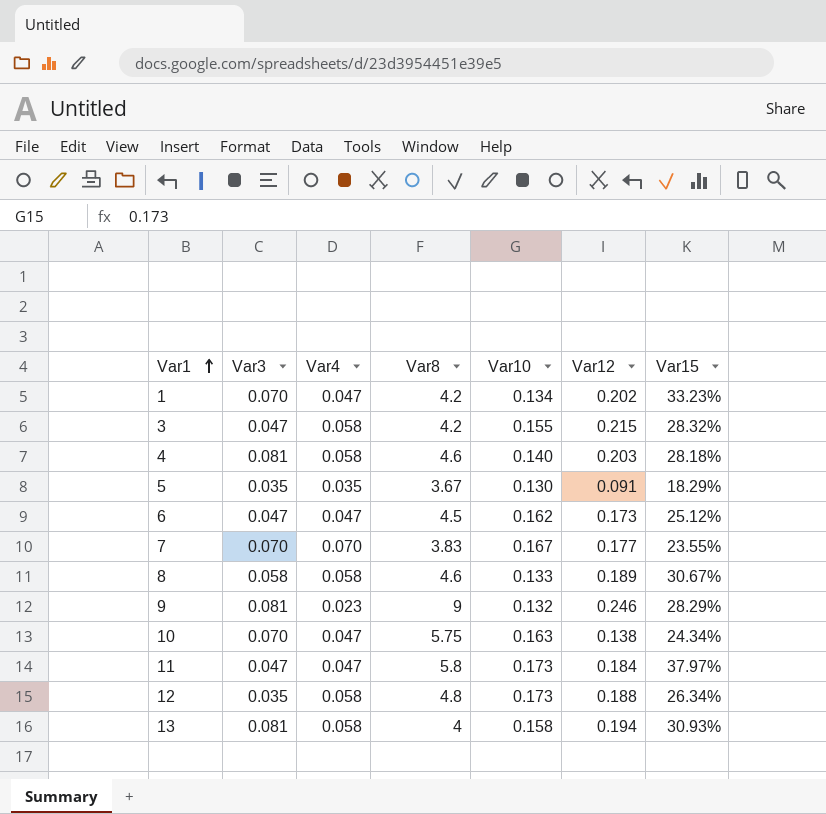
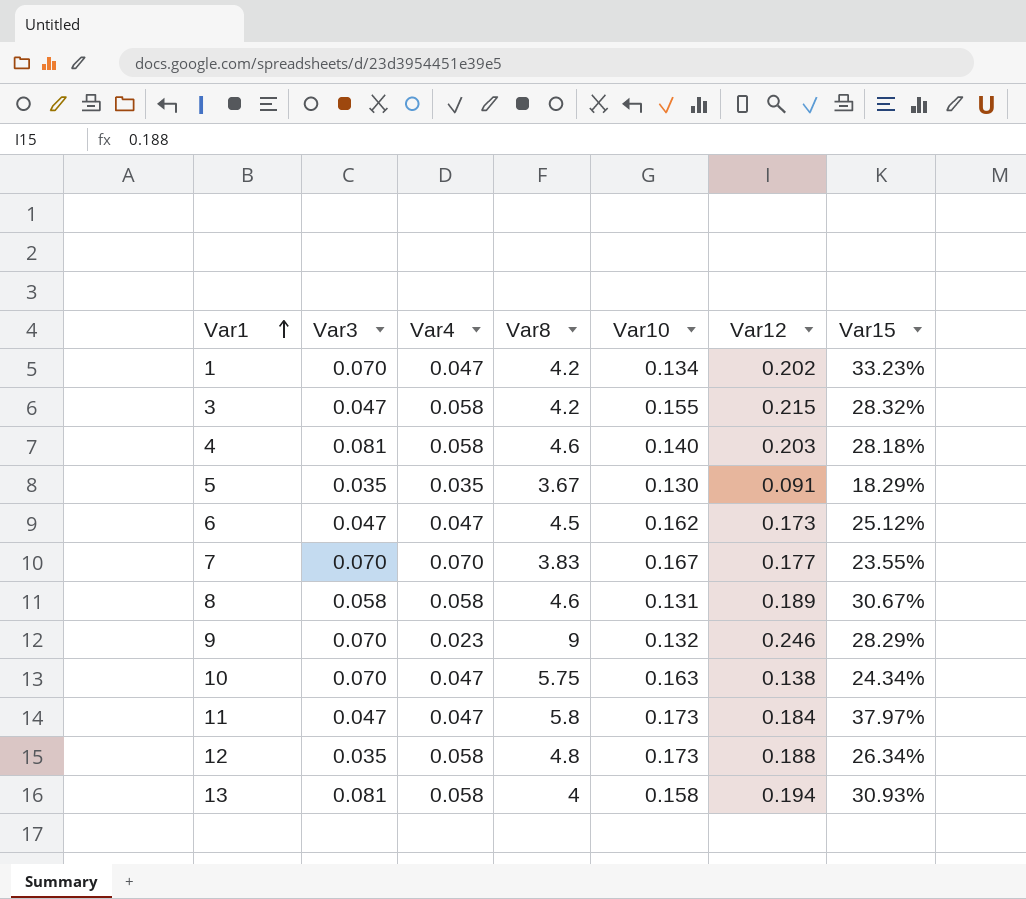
8 | Var10: 0.133 -> 0.131
9 | Var3: 0.081 -> 0.070

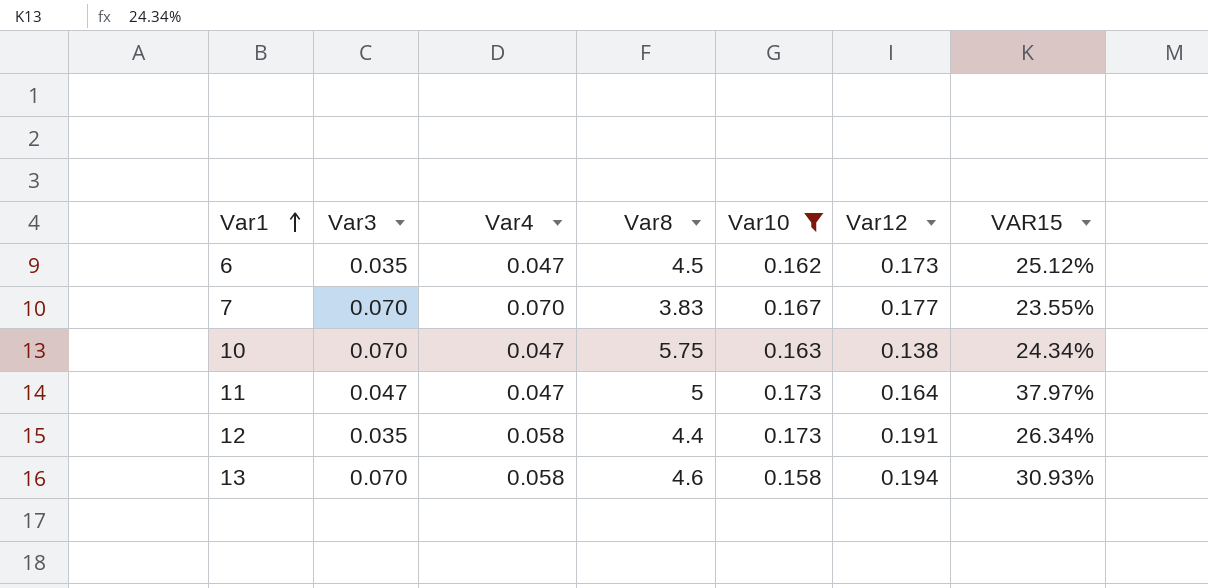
filter: none -> Var10 >= 0.158
column name: Var15 -> VAR15
6 | Var3: 0.047 -> 0.035
11 | Var8: 5.8 -> 5
11 | Var12: 0.184 -> 0.164
12 | Var8: 4.8 -> 4.4
12 | Var12: 0.188 -> 0.191
13 | Var3: 0.081 -> 0.070
13 | Var8: 4 -> 4.6

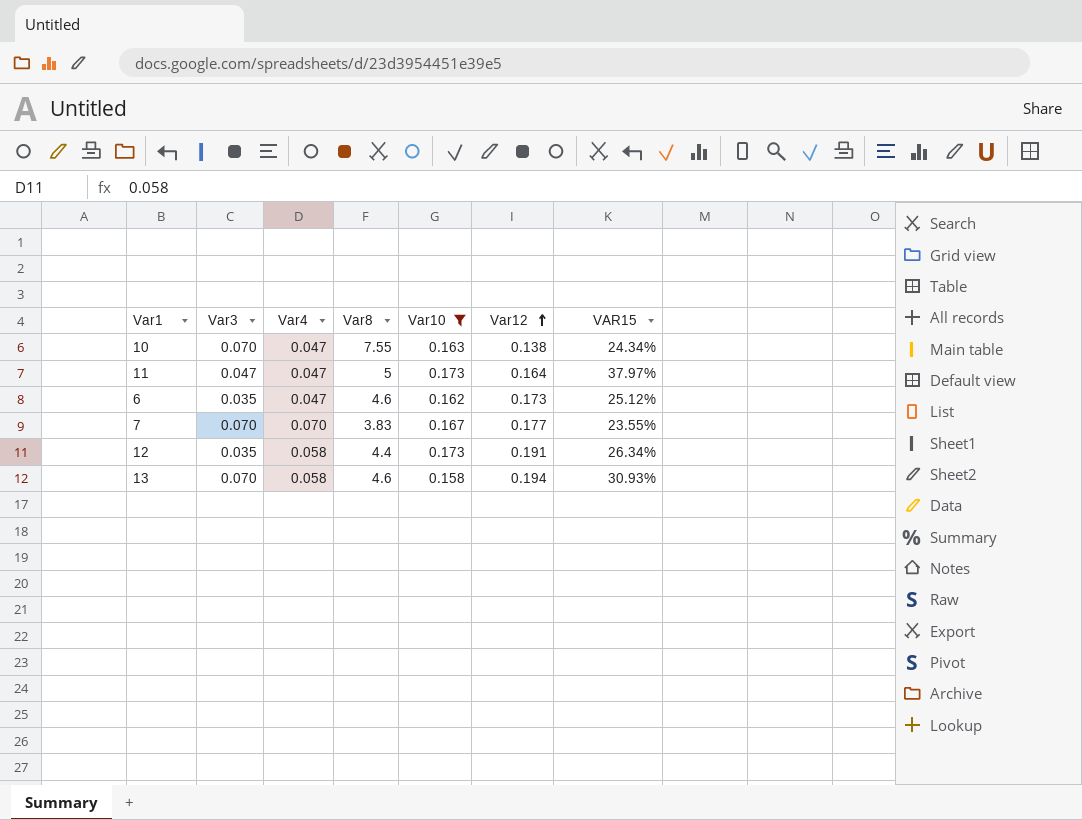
row order: Var1 ascending -> Var12 ascending
10 | Var8: 5.75 -> 7.55
6 | Var8: 4.5 -> 4.6

